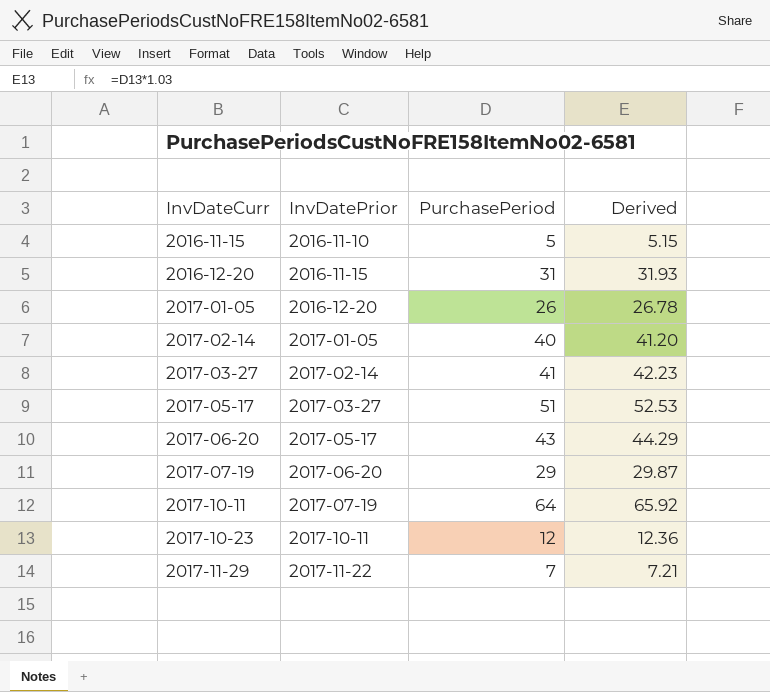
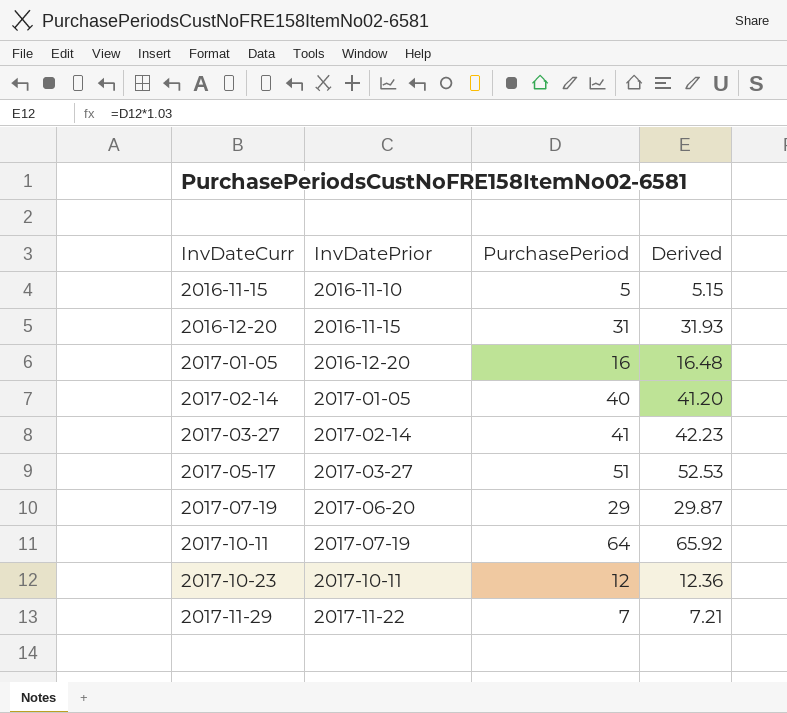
row 2017-06-20: 2017-05-17 | 43 | 44.29 -> none
2017-01-05 | PurchasePeriod: 26 -> 16
2017-01-05 | Derived: 26.78 -> 16.48

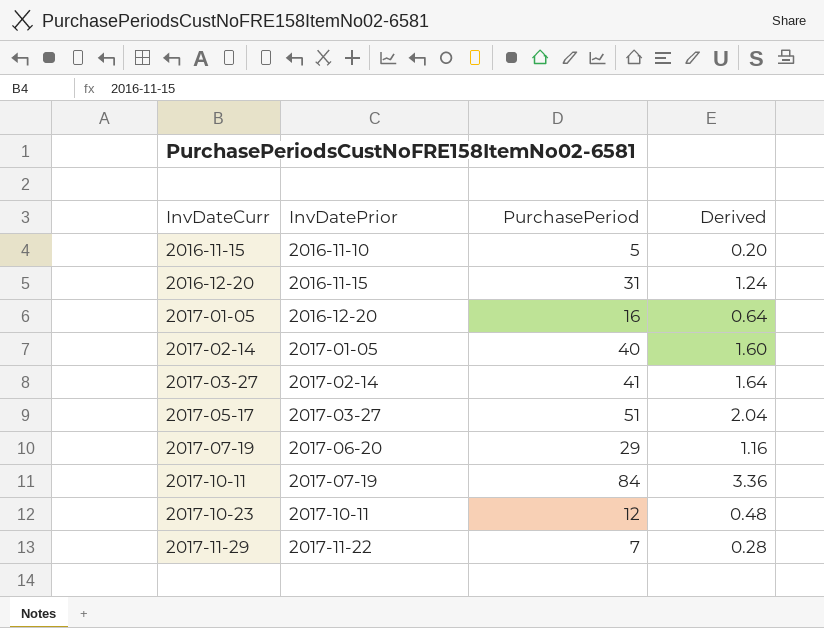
column Derived | formula: [PurchasePeriod] * 1.03 -> [PurchasePeriod] * 0.04
2017-10-11 | PurchasePeriod: 64 -> 84

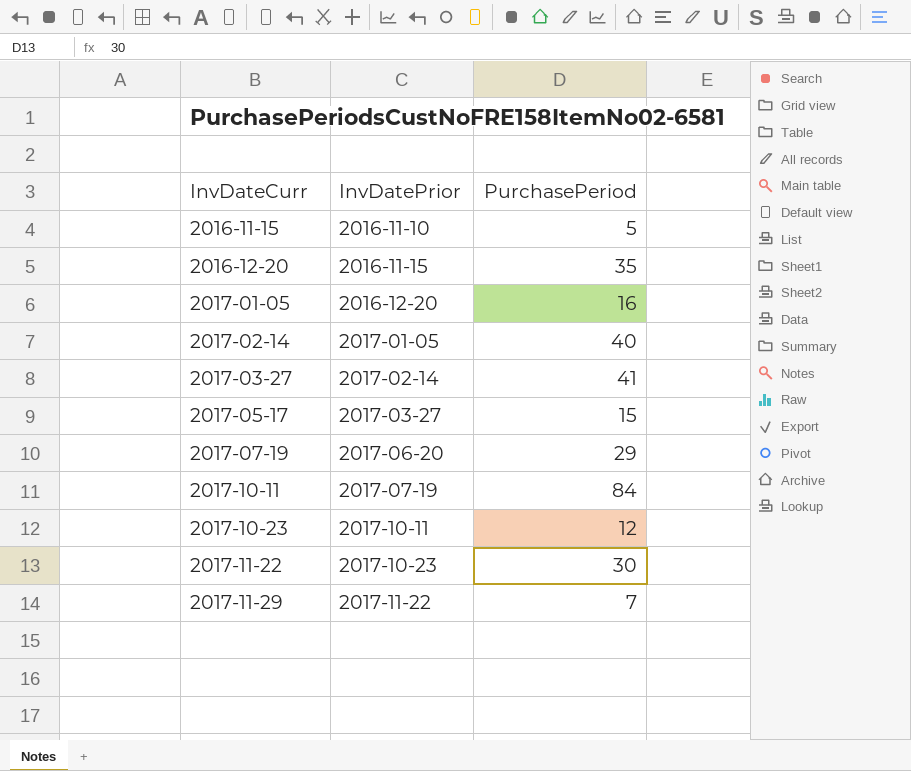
column Derived | formula: [PurchasePeriod] * 0.04 -> none
2016-12-20 | PurchasePeriod: 31 -> 35
2017-05-17 | PurchasePeriod: 51 -> 15
row 2017-11-22: none -> 2017-10-23 | 30

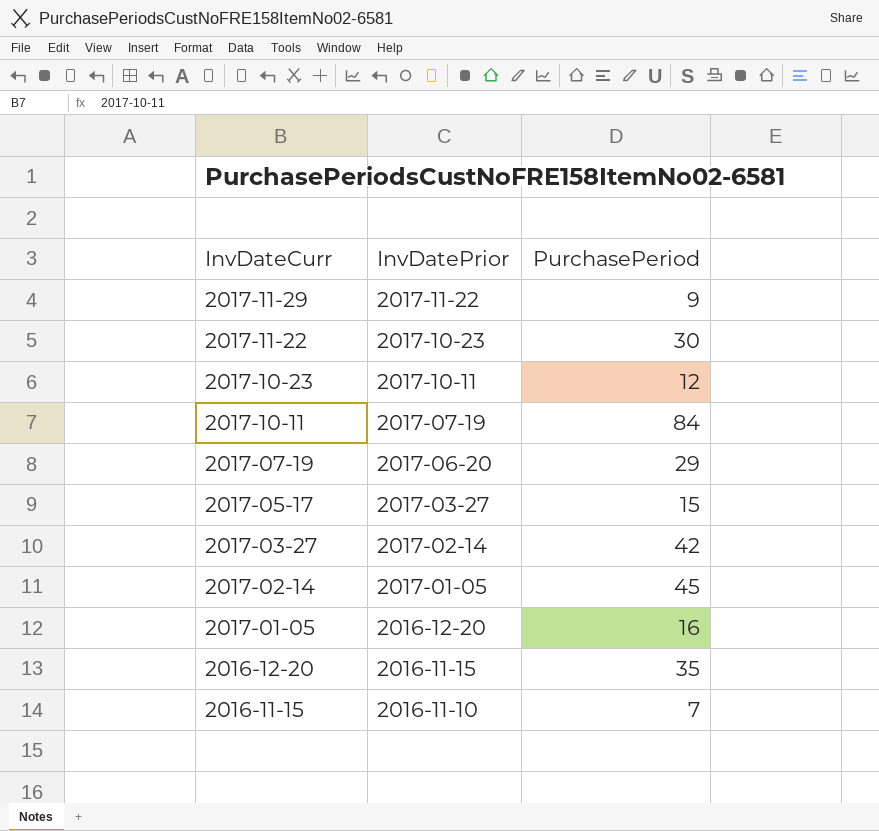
row order: InvDateCurr ascending -> InvDateCurr descending
2017-11-29 | PurchasePeriod: 7 -> 9
2017-03-27 | PurchasePeriod: 41 -> 42
2017-02-14 | PurchasePeriod: 40 -> 45
2016-11-15 | PurchasePeriod: 5 -> 7

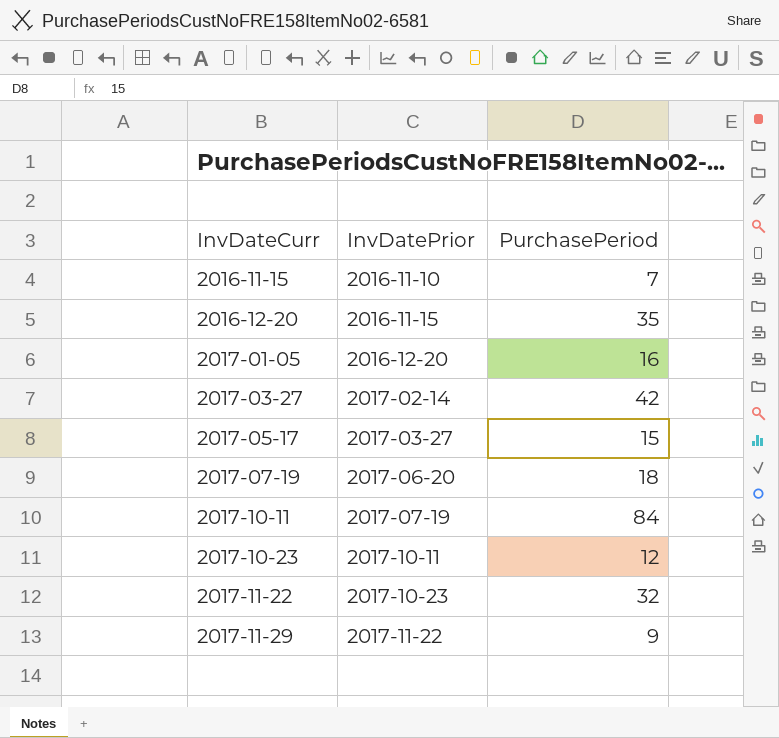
row order: InvDateCurr descending -> InvDateCurr ascending
row 2017-02-14: 2017-01-05 | 45 -> none
2017-07-19 | PurchasePeriod: 29 -> 18
2017-11-22 | PurchasePeriod: 30 -> 32

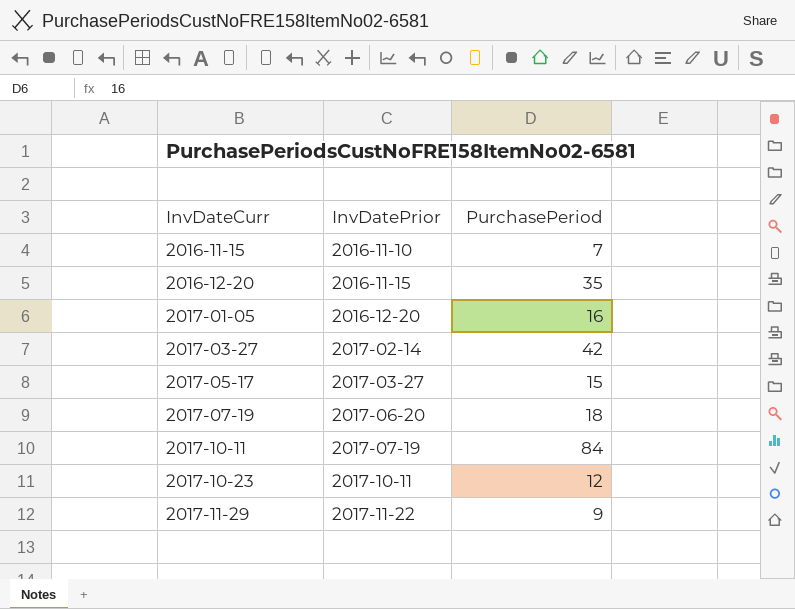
row 2017-11-22: 2017-10-23 | 32 -> none

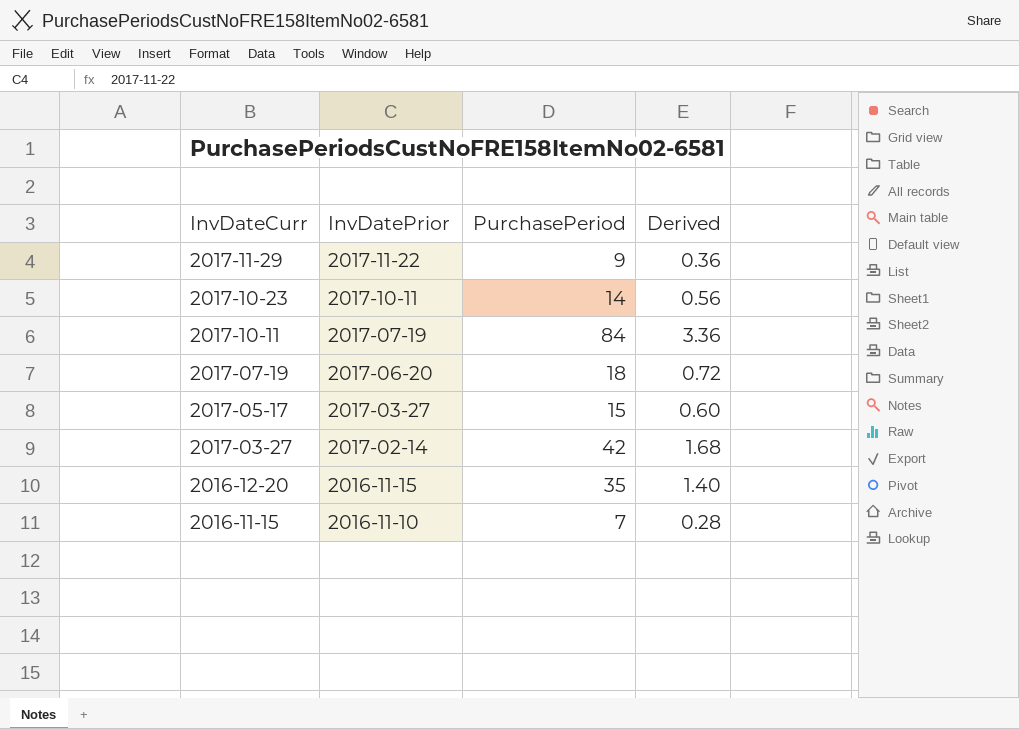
row order: InvDateCurr ascending -> InvDateCurr descending
column Derived | formula: none -> [PurchasePeriod] * 0.04
row 2017-01-05: 2016-12-20 | 16 -> none
2017-10-23 | PurchasePeriod: 12 -> 14

